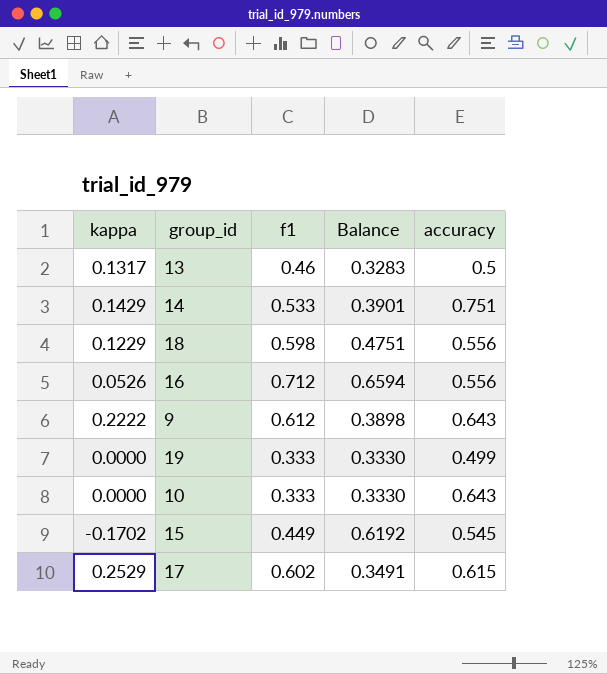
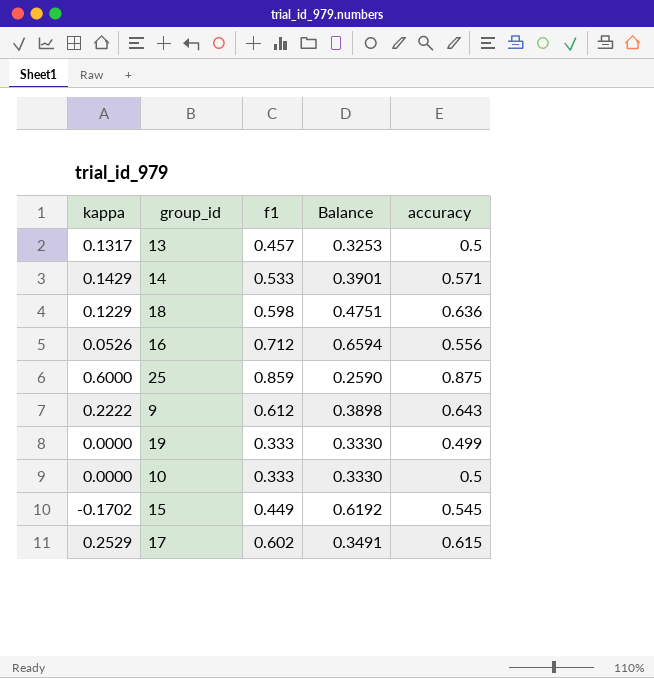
13 | f1: 0.46 -> 0.457
13 | Balance: 0.3283 -> 0.3253
14 | accuracy: 0.751 -> 0.571
18 | accuracy: 0.556 -> 0.636
row 25: none -> 0.6000 | 0.859 | 0.2590 | 0.875
10 | accuracy: 0.643 -> 0.5

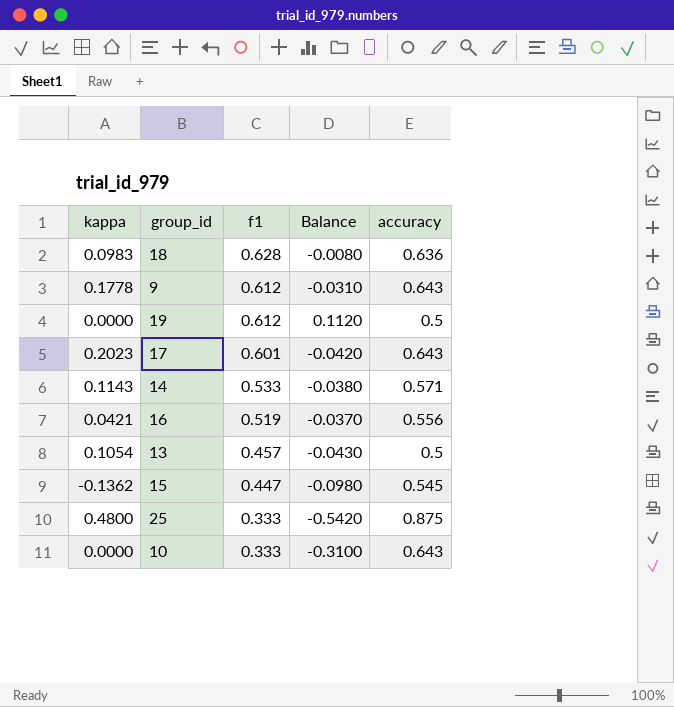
row order: none -> f1 descending
column Balance | formula: [f1] - [kappa] -> [f1] - [accuracy]
18 | kappa: 0.1229 -> 0.0983
18 | f1: 0.598 -> 0.628
9 | kappa: 0.2222 -> 0.1778
19 | f1: 0.333 -> 0.612
19 | accuracy: 0.499 -> 0.5
17 | kappa: 0.2529 -> 0.2023
17 | f1: 0.602 -> 0.601
17 | accuracy: 0.615 -> 0.643
14 | kappa: 0.1429 -> 0.1143
16 | kappa: 0.0526 -> 0.0421
16 | f1: 0.712 -> 0.519
13 | kappa: 0.1317 -> 0.1054
15 | kappa: -0.1702 -> -0.1362
15 | f1: 0.449 -> 0.447
25 | kappa: 0.6000 -> 0.4800
25 | f1: 0.859 -> 0.333
10 | accuracy: 0.5 -> 0.643

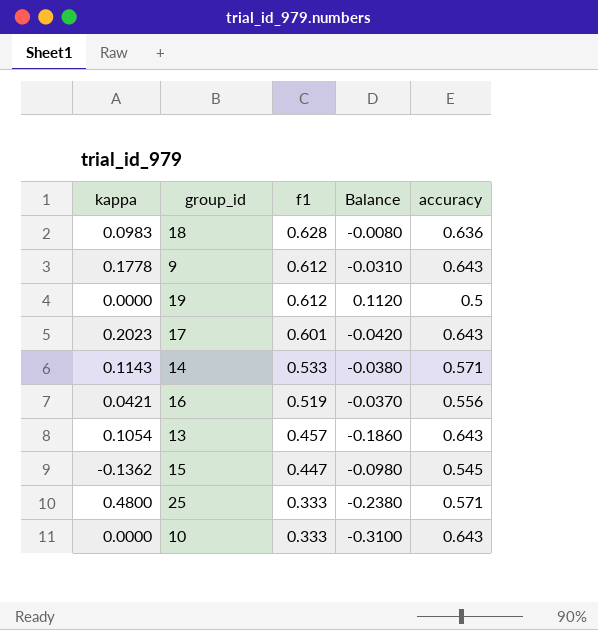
13 | Balance: -0.0430 -> -0.1860
13 | accuracy: 0.5 -> 0.643
25 | Balance: -0.5420 -> -0.2380
25 | accuracy: 0.875 -> 0.571

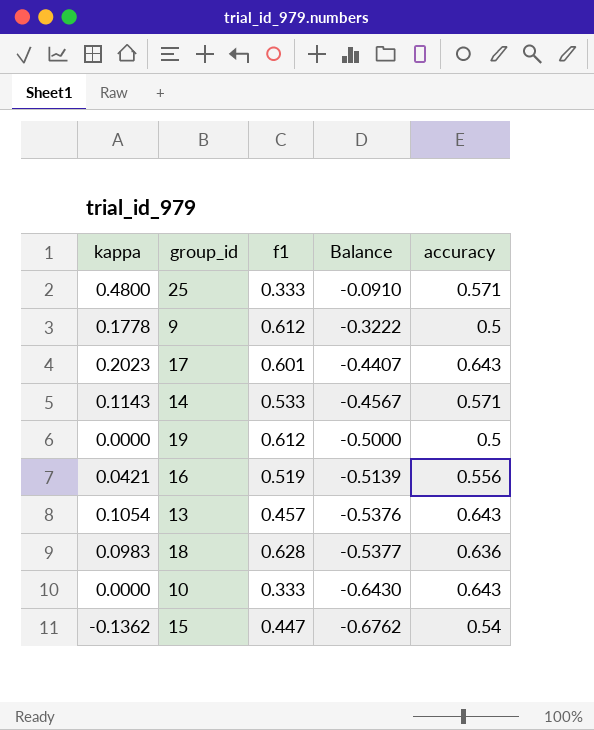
row order: f1 descending -> Balance descending
column Balance | formula: [f1] - [accuracy] -> [kappa] - [accuracy]
9 | accuracy: 0.643 -> 0.5
15 | accuracy: 0.545 -> 0.54

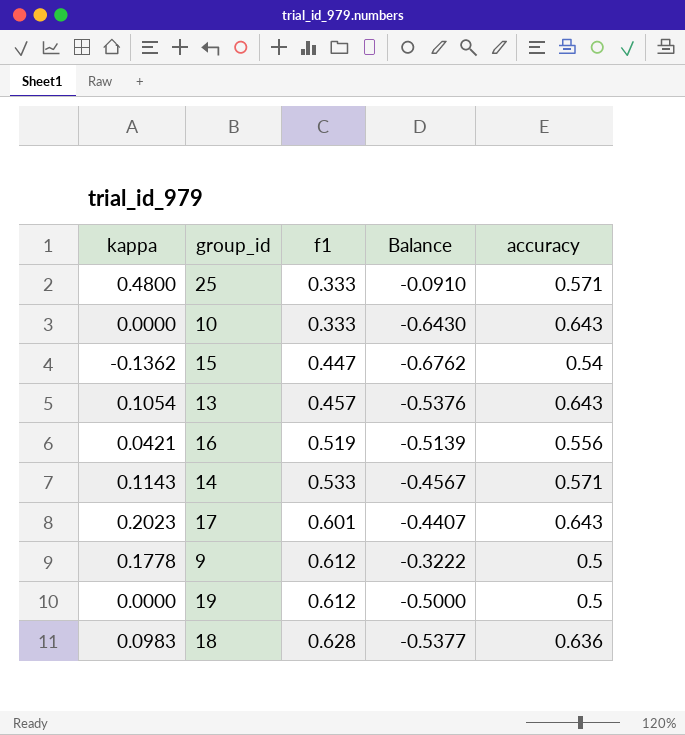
row order: Balance descending -> f1 ascending

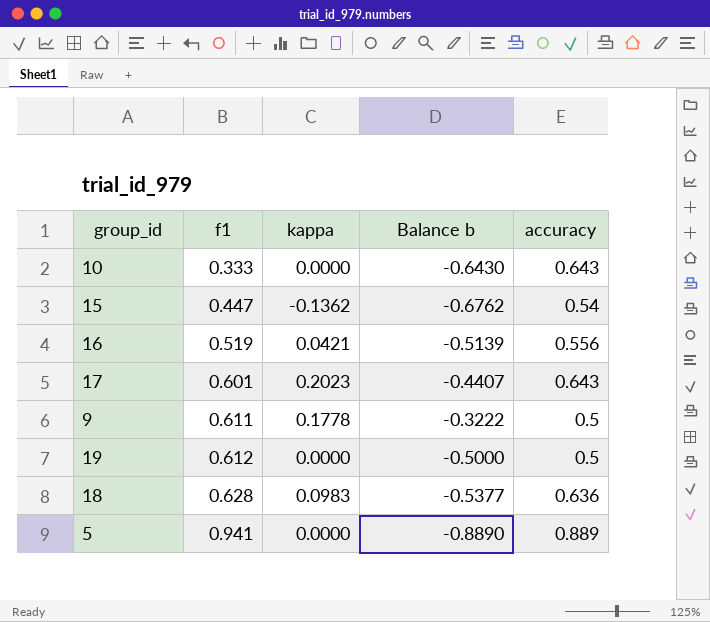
column kappa | position: 1 -> 3
column name: Balance -> Balance b
row 25: 0.4800 | 0.333 | -0.0910 | 0.571 -> none
row 13: 0.1054 | 0.457 | -0.5376 | 0.643 -> none
row 14: 0.1143 | 0.533 | -0.4567 | 0.571 -> none
9 | f1: 0.612 -> 0.611
row 5: none -> 0.941 | 0.0000 | -0.8890 | 0.889

